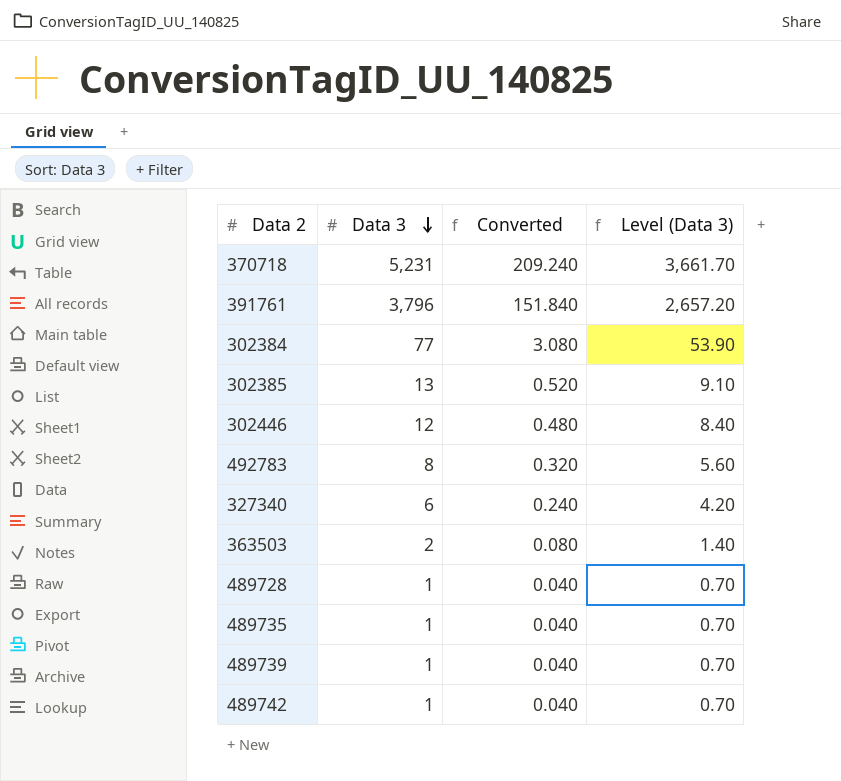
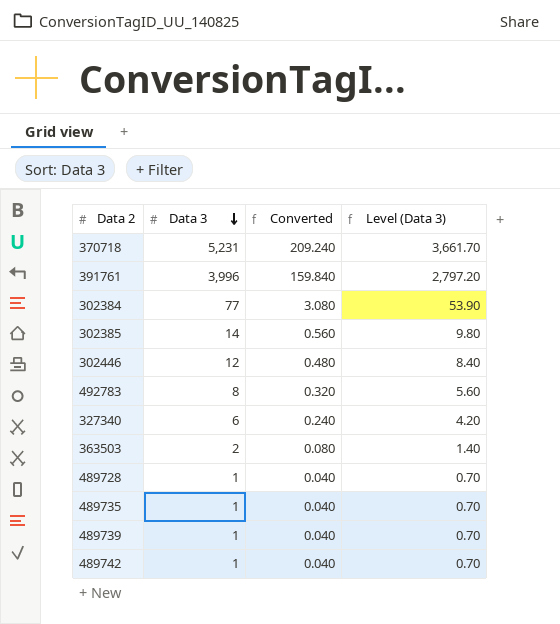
391761 | Data 3: 3,796 -> 3,996
391761 | Converted: 151.840 -> 159.840
391761 | Level (Data 3): 2,657.20 -> 2,797.20
302385 | Data 3: 13 -> 14
302385 | Converted: 0.520 -> 0.560
302385 | Level (Data 3): 9.10 -> 9.80

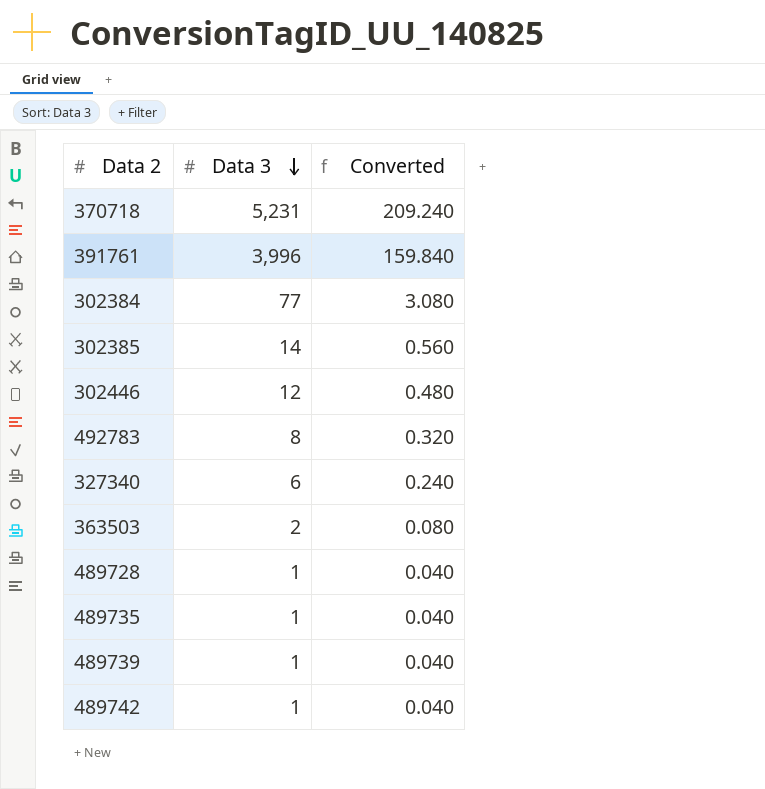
column Level (Data 3) | formula: [Data 3] * 0.7 -> none

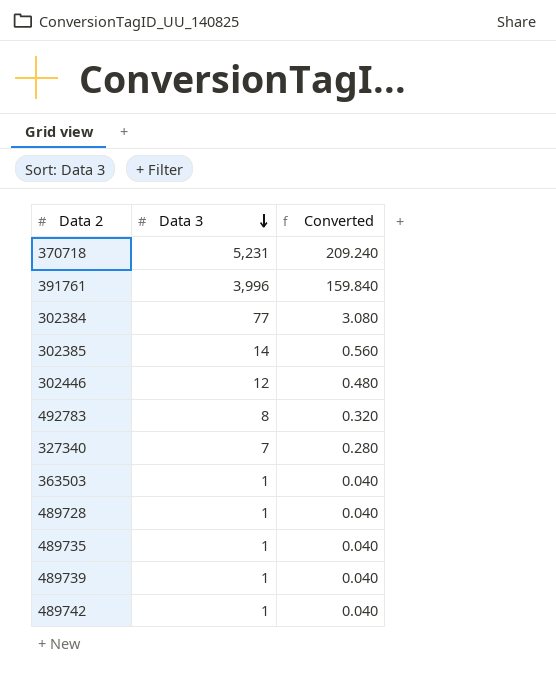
327340 | Data 3: 6 -> 7
327340 | Converted: 0.240 -> 0.280
363503 | Data 3: 2 -> 1
363503 | Converted: 0.080 -> 0.040

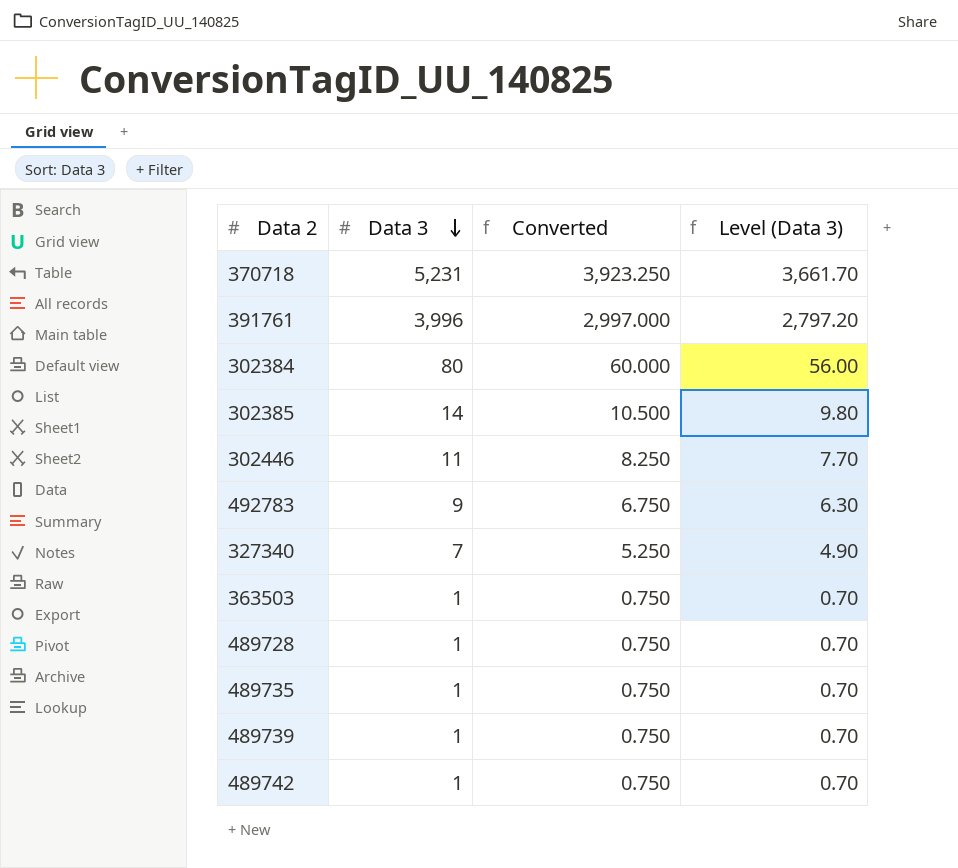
column Converted | formula: [Data 3] * 0.04 -> [Data 3] * 0.75
column Level (Data 3) | formula: none -> [Data 3] * 0.7
302384 | Data 3: 77 -> 80
302446 | Data 3: 12 -> 11
492783 | Data 3: 8 -> 9

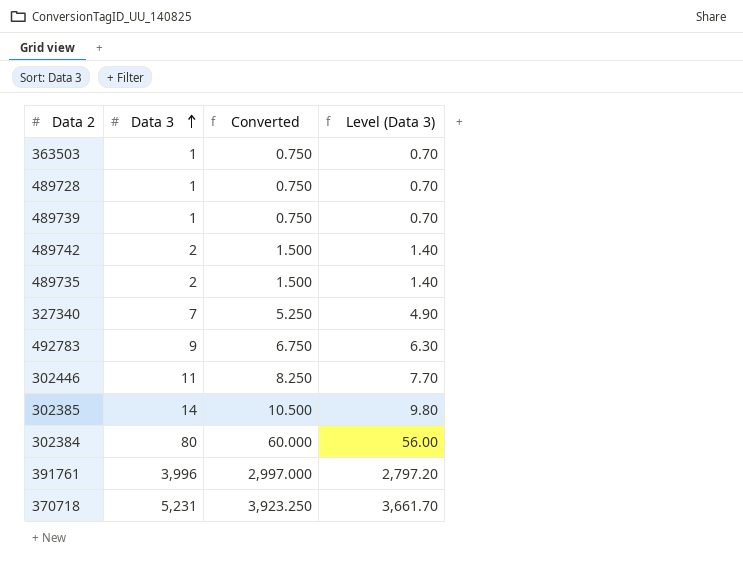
row order: Data 3 descending -> Data 3 ascending
489742 | Data 3: 1 -> 2
489742 | Converted: 0.750 -> 1.500
489742 | Level (Data 3): 0.70 -> 1.40
489735 | Data 3: 1 -> 2
489735 | Converted: 0.750 -> 1.500
489735 | Level (Data 3): 0.70 -> 1.40

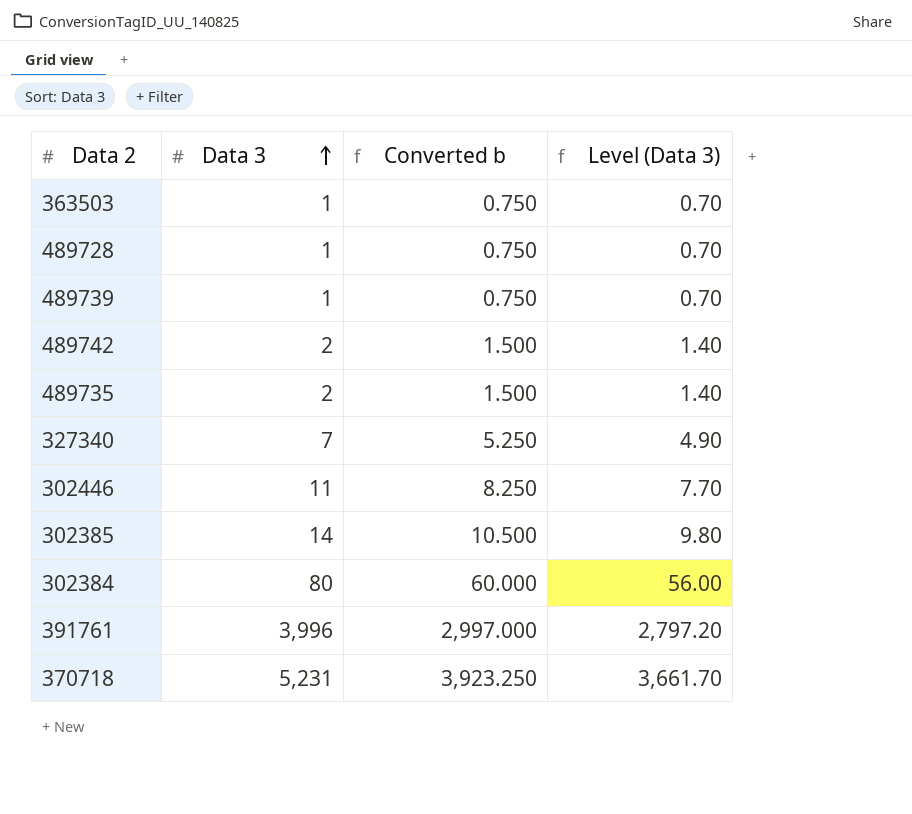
column name: Converted -> Converted b
row 492783: 9 | 6.750 | 6.30 -> none

